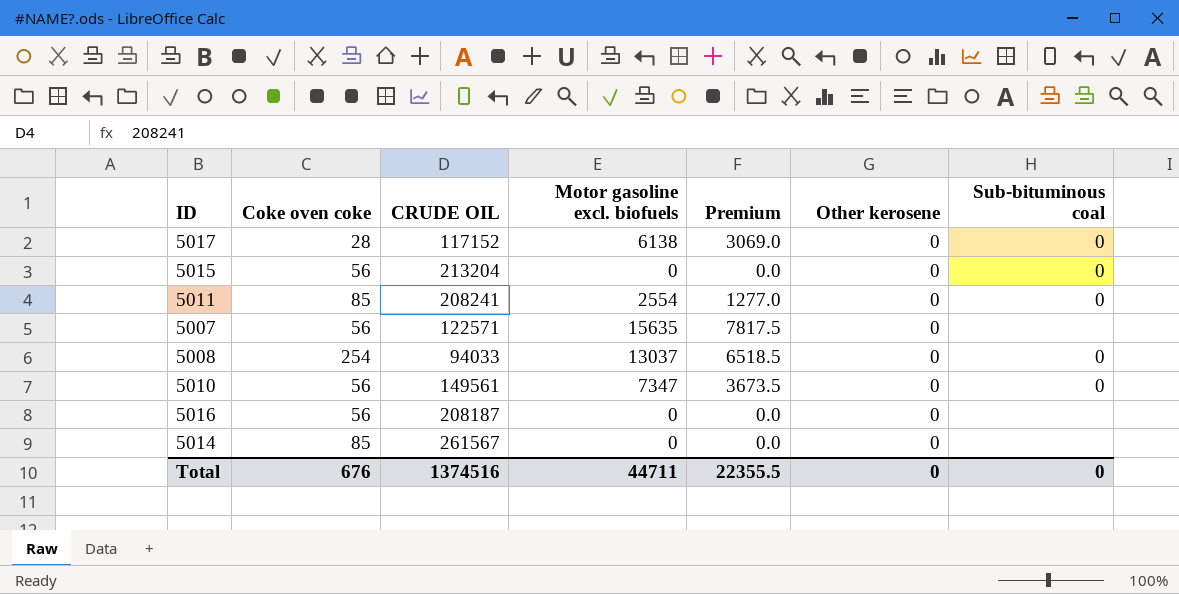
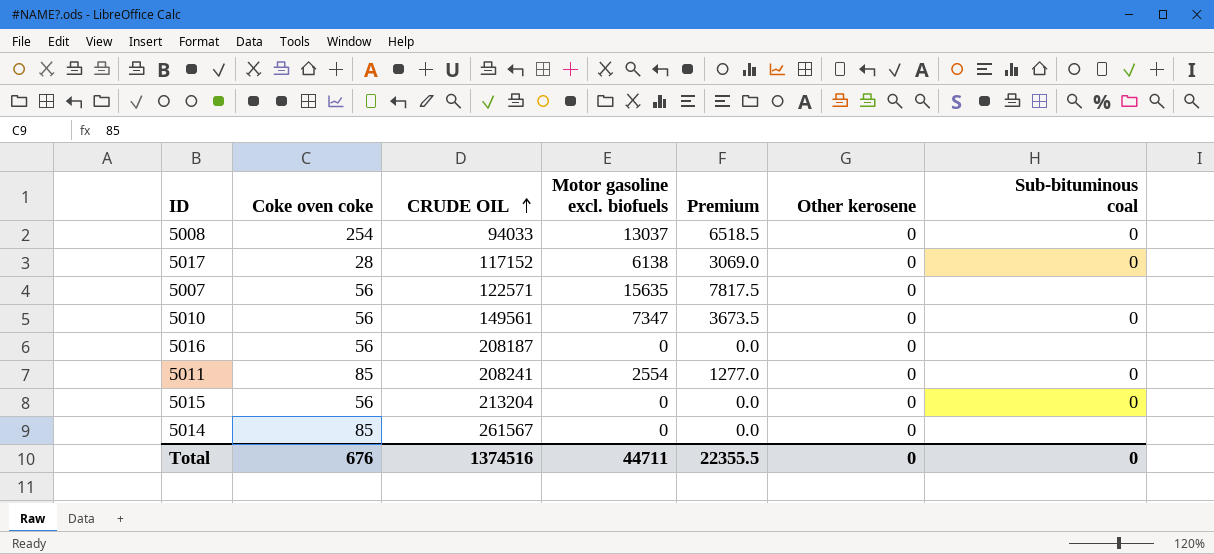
row order: none -> CRUDE OIL ascending

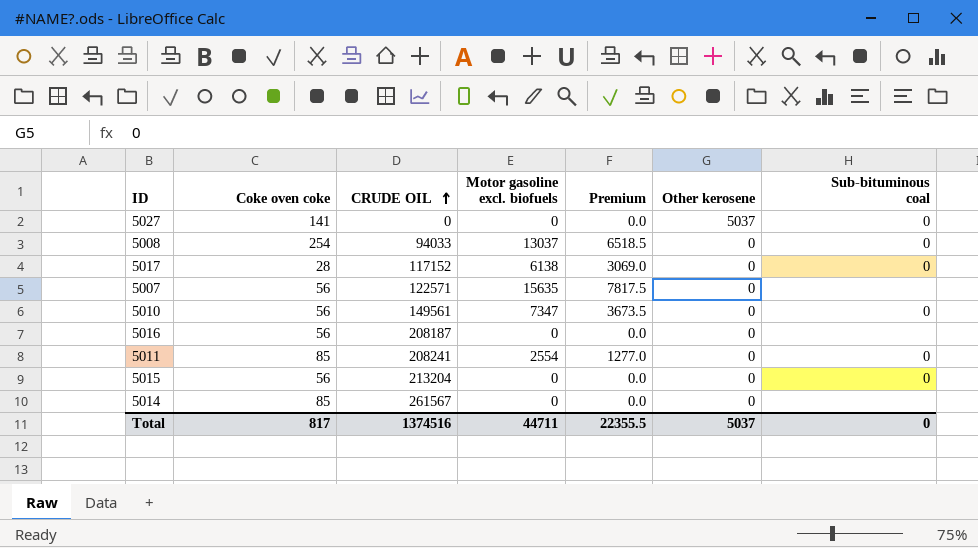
row 5027: none -> 141 | 0 | 0 | 0.0 | 5037 | 0
Total | Coke oven coke: 676 -> 817
Total | Other kerosene: 0 -> 5037

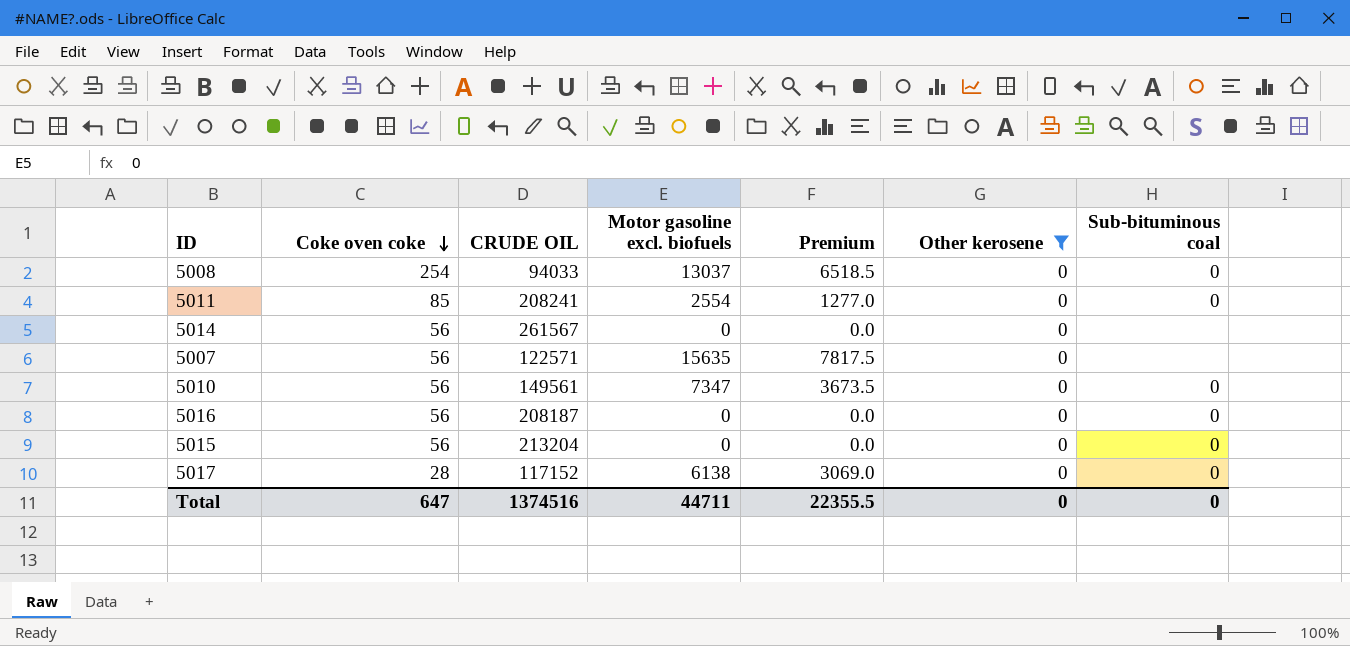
filter: none -> Other kerosene = 0
row order: CRUDE OIL ascending -> Coke oven coke descending
5014 | Coke oven coke: 85 -> 56
5016 | Sub-bituminous coal: none -> 0
Total | Coke oven coke: 817 -> 647
Total | Other kerosene: 5037 -> 0

